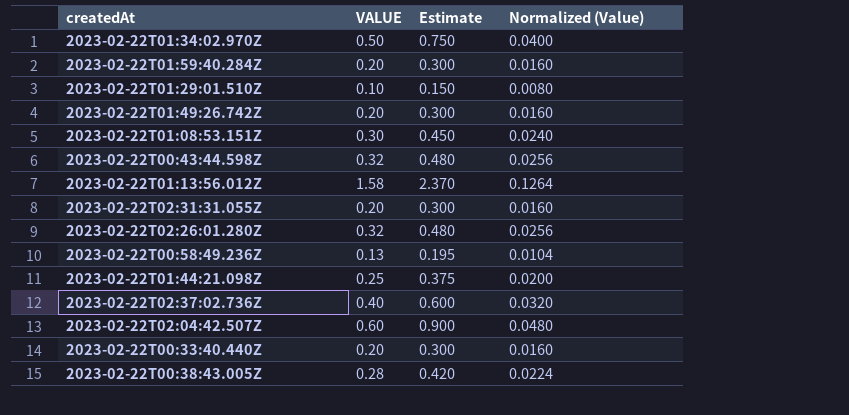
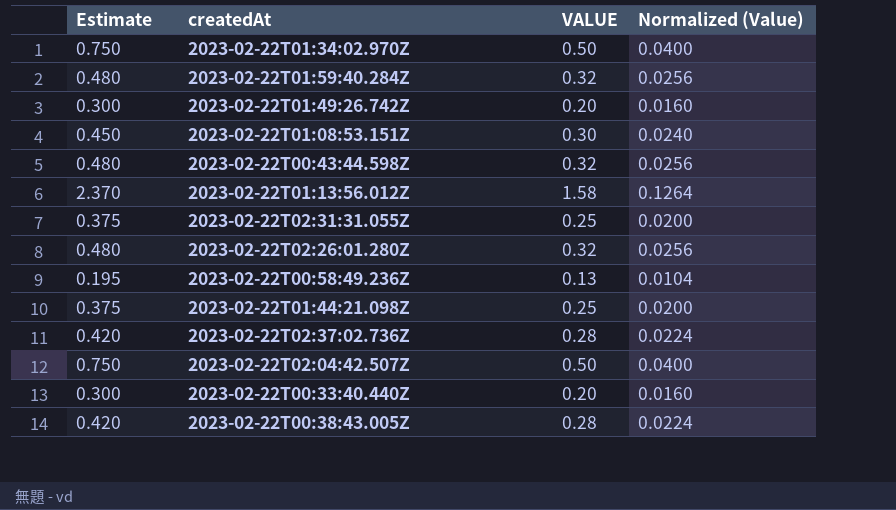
column Estimate | position: 3 -> 1
row 2023-02-22T01:29:01.510Z: 0.10 | 0.150 | 0.0080 -> none
2023-02-22T01:59:40.284Z | Estimate: 0.300 -> 0.480
2023-02-22T01:59:40.284Z | VALUE: 0.20 -> 0.32
2023-02-22T01:59:40.284Z | Normalized (Value): 0.0160 -> 0.0256
2023-02-22T02:31:31.055Z | Estimate: 0.300 -> 0.375
2023-02-22T02:31:31.055Z | VALUE: 0.20 -> 0.25
2023-02-22T02:31:31.055Z | Normalized (Value): 0.0160 -> 0.0200
2023-02-22T02:37:02.736Z | Estimate: 0.600 -> 0.420
2023-02-22T02:37:02.736Z | VALUE: 0.40 -> 0.28
2023-02-22T02:37:02.736Z | Normalized (Value): 0.0320 -> 0.0224
2023-02-22T02:04:42.507Z | Estimate: 0.900 -> 0.750
2023-02-22T02:04:42.507Z | VALUE: 0.60 -> 0.50
2023-02-22T02:04:42.507Z | Normalized (Value): 0.0480 -> 0.0400

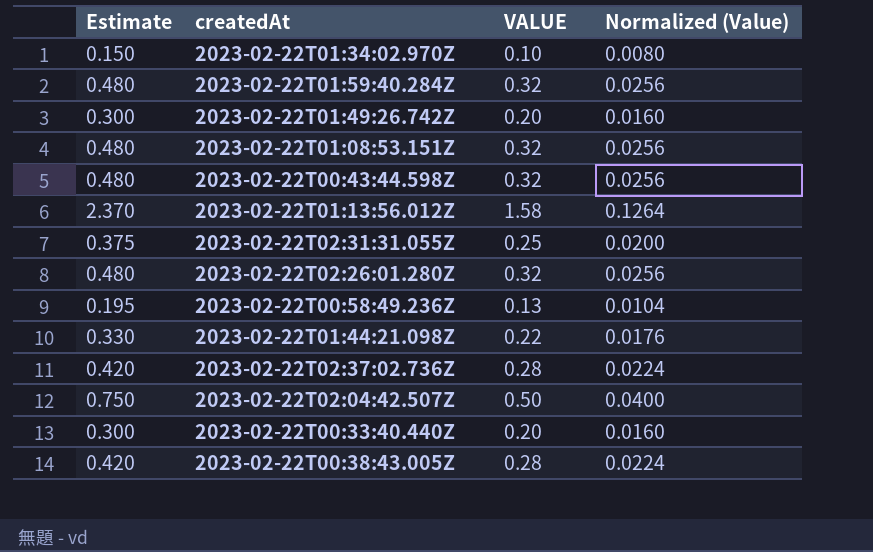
2023-02-22T01:34:02.970Z | Estimate: 0.750 -> 0.150
2023-02-22T01:34:02.970Z | VALUE: 0.50 -> 0.10
2023-02-22T01:34:02.970Z | Normalized (Value): 0.0400 -> 0.0080
2023-02-22T01:08:53.151Z | Estimate: 0.450 -> 0.480
2023-02-22T01:08:53.151Z | VALUE: 0.30 -> 0.32
2023-02-22T01:08:53.151Z | Normalized (Value): 0.0240 -> 0.0256
2023-02-22T01:44:21.098Z | Estimate: 0.375 -> 0.330
2023-02-22T01:44:21.098Z | VALUE: 0.25 -> 0.22
2023-02-22T01:44:21.098Z | Normalized (Value): 0.0200 -> 0.0176

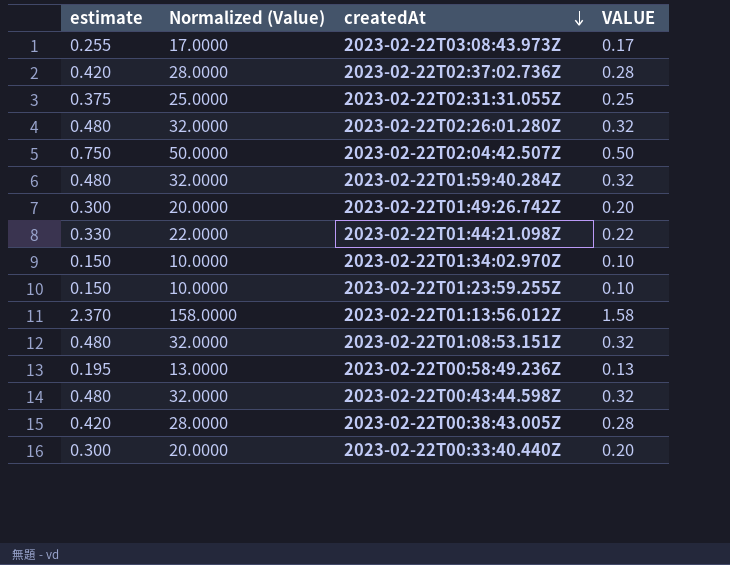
row order: none -> createdAt descending
column name: Estimate -> estimate
column Normalized (Value) | formula: [VALUE] * 0.08 -> [VALUE] * 100
column Normalized (Value) | position: 4 -> 2
row 2023-02-22T03:08:43.973Z: none -> 0.255 | 17.0000 | 0.17
row 2023-02-22T01:23:59.255Z: none -> 0.150 | 10.0000 | 0.10

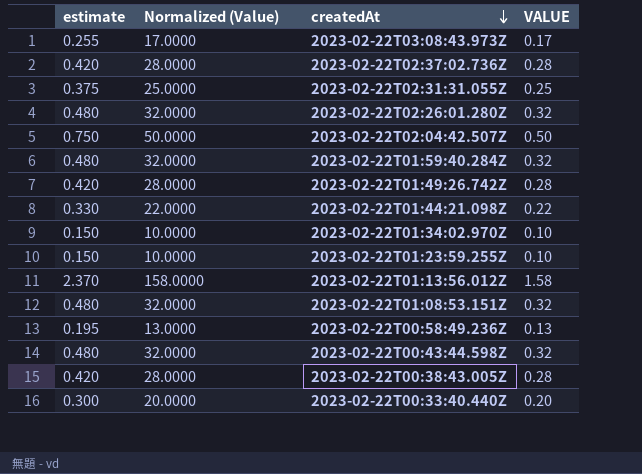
2023-02-22T01:49:26.742Z | estimate: 0.300 -> 0.420
2023-02-22T01:49:26.742Z | Normalized (Value): 20.0000 -> 28.0000
2023-02-22T01:49:26.742Z | VALUE: 0.20 -> 0.28

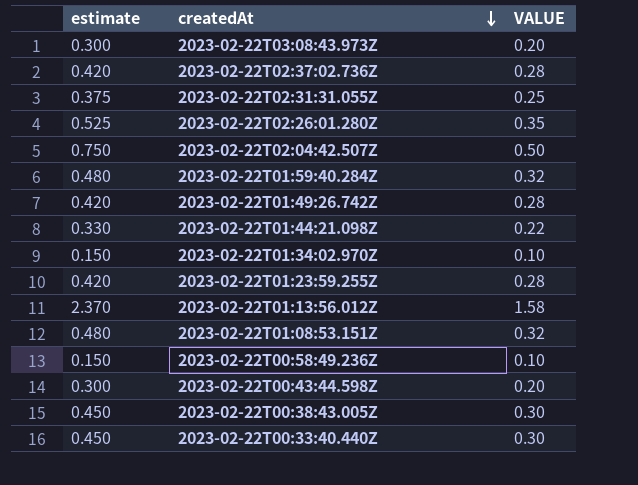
column Normalized (Value) | formula: [VALUE] * 100 -> none
2023-02-22T03:08:43.973Z | estimate: 0.255 -> 0.300
2023-02-22T03:08:43.973Z | VALUE: 0.17 -> 0.20
2023-02-22T02:26:01.280Z | estimate: 0.480 -> 0.525
2023-02-22T02:26:01.280Z | VALUE: 0.32 -> 0.35
2023-02-22T01:23:59.255Z | estimate: 0.150 -> 0.420
2023-02-22T01:23:59.255Z | VALUE: 0.10 -> 0.28
2023-02-22T00:58:49.236Z | estimate: 0.195 -> 0.150
2023-02-22T00:58:49.236Z | VALUE: 0.13 -> 0.10
2023-02-22T00:43:44.598Z | estimate: 0.480 -> 0.300
2023-02-22T00:43:44.598Z | VALUE: 0.32 -> 0.20
2023-02-22T00:38:43.005Z | estimate: 0.420 -> 0.450
2023-02-22T00:38:43.005Z | VALUE: 0.28 -> 0.30
2023-02-22T00:33:40.440Z | estimate: 0.300 -> 0.450
2023-02-22T00:33:40.440Z | VALUE: 0.20 -> 0.30

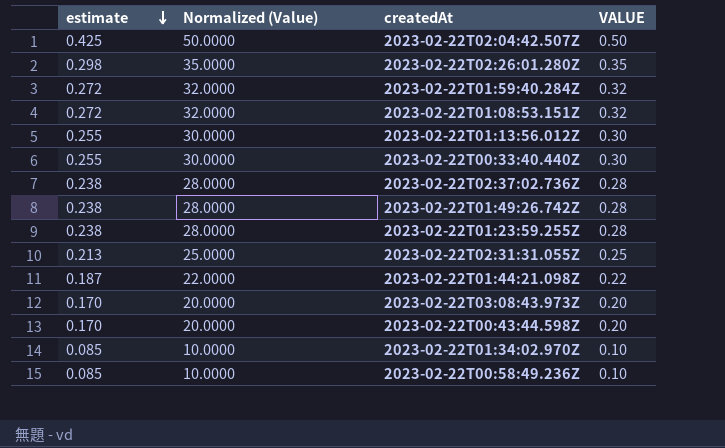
row order: createdAt descending -> estimate descending
column estimate | formula: [VALUE] * 1.5 -> [VALUE] * 0.85
column Normalized (Value) | formula: none -> [VALUE] * 100
row 2023-02-22T00:38:43.005Z: 0.450 | 0.30 -> none
2023-02-22T01:13:56.012Z | VALUE: 1.58 -> 0.30

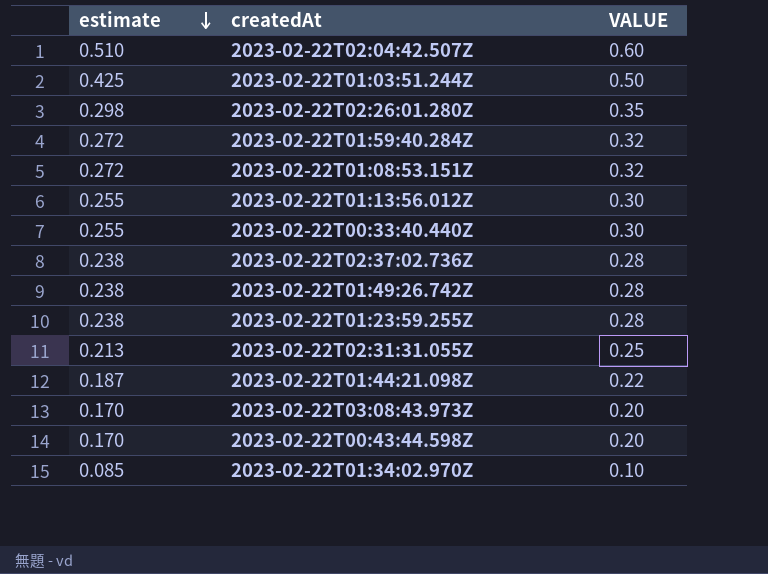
column Normalized (Value) | formula: [VALUE] * 100 -> none
row 2023-02-22T00:58:49.236Z: 0.085 | 10.0000 | 0.10 -> none
2023-02-22T02:04:42.507Z | estimate: 0.425 -> 0.510
2023-02-22T02:04:42.507Z | VALUE: 0.50 -> 0.60
row 2023-02-22T01:03:51.244Z: none -> 0.425 | 0.50

